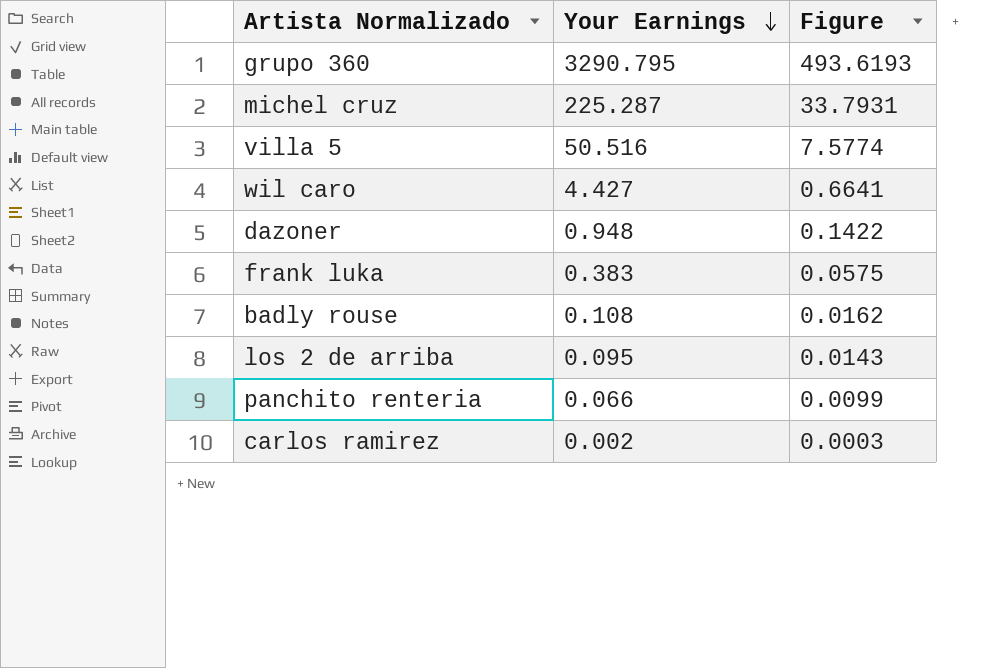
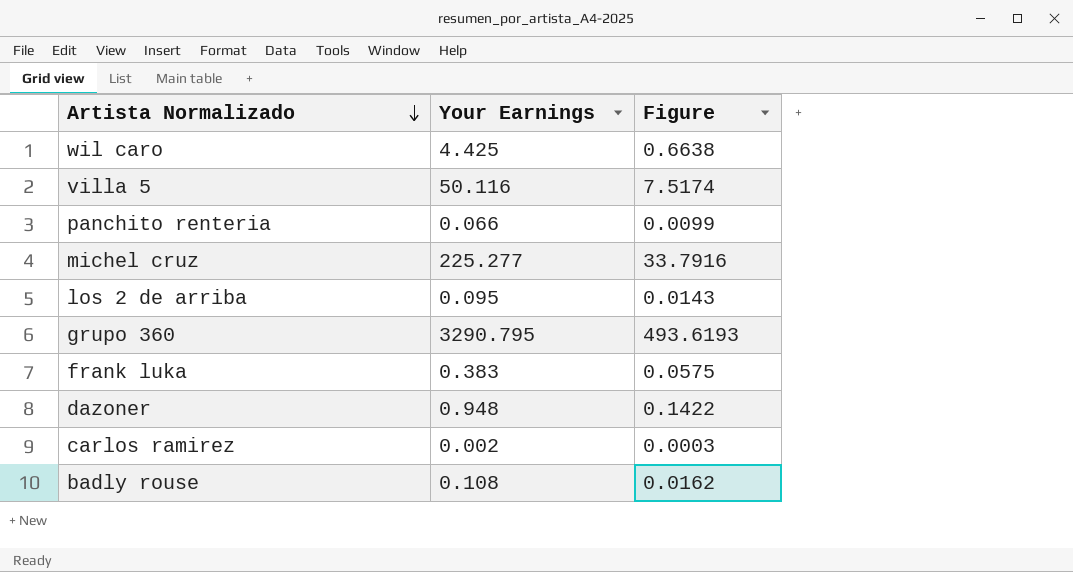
row order: Your Earnings descending -> Artista Normalizado descending
wil caro | Your Earnings: 4.427 -> 4.425
wil caro | Figure: 0.6641 -> 0.6638
villa 5 | Your Earnings: 50.516 -> 50.116
villa 5 | Figure: 7.5774 -> 7.5174
michel cruz | Your Earnings: 225.287 -> 225.277
michel cruz | Figure: 33.7931 -> 33.7916

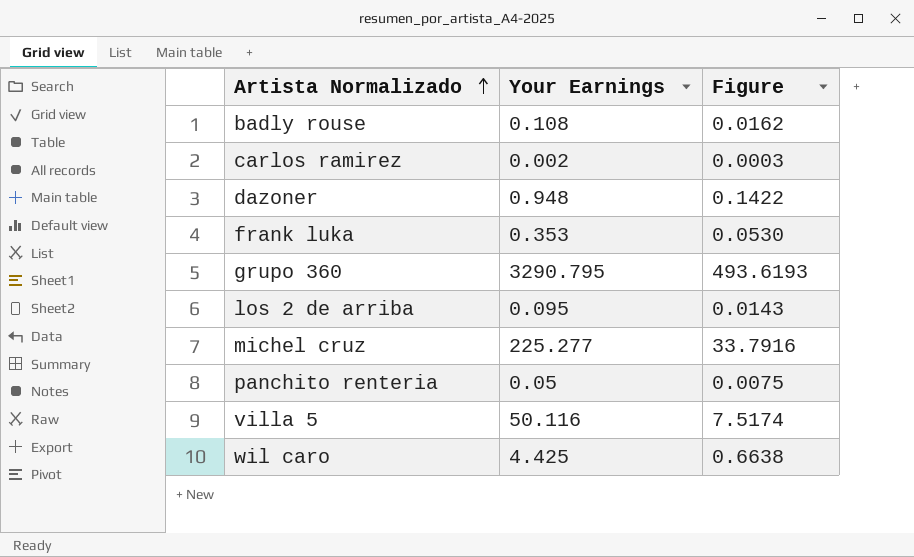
row order: Artista Normalizado descending -> Artista Normalizado ascending
frank luka | Your Earnings: 0.383 -> 0.353
frank luka | Figure: 0.0575 -> 0.0530
panchito renteria | Your Earnings: 0.066 -> 0.05
panchito renteria | Figure: 0.0099 -> 0.0075

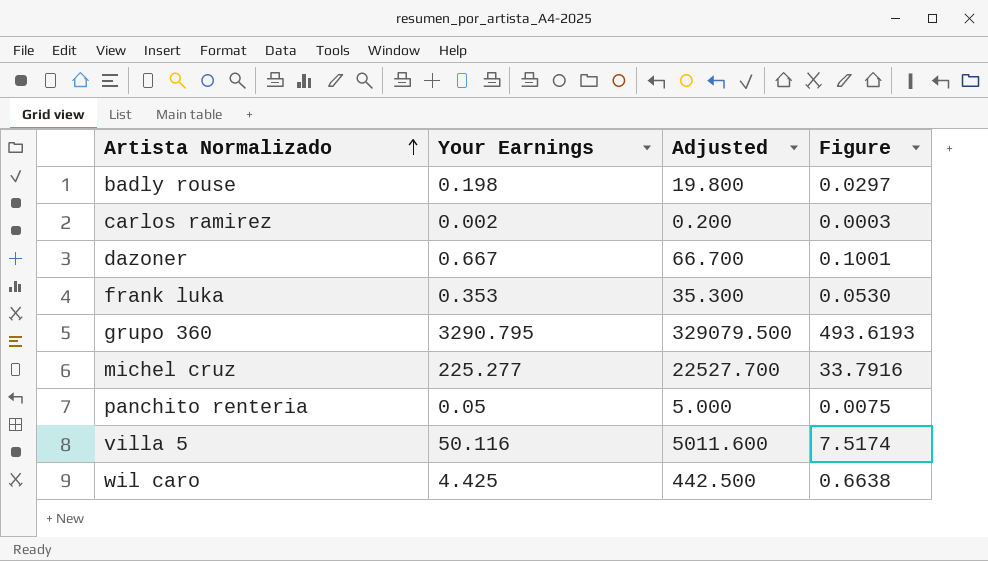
column Adjusted | formula: none -> [Your Earnings] * 100
row los 2 de arriba: 0.095 | 0.0143 -> none
badly rouse | Your Earnings: 0.108 -> 0.198
badly rouse | Figure: 0.0162 -> 0.0297
dazoner | Your Earnings: 0.948 -> 0.667
dazoner | Figure: 0.1422 -> 0.1001

